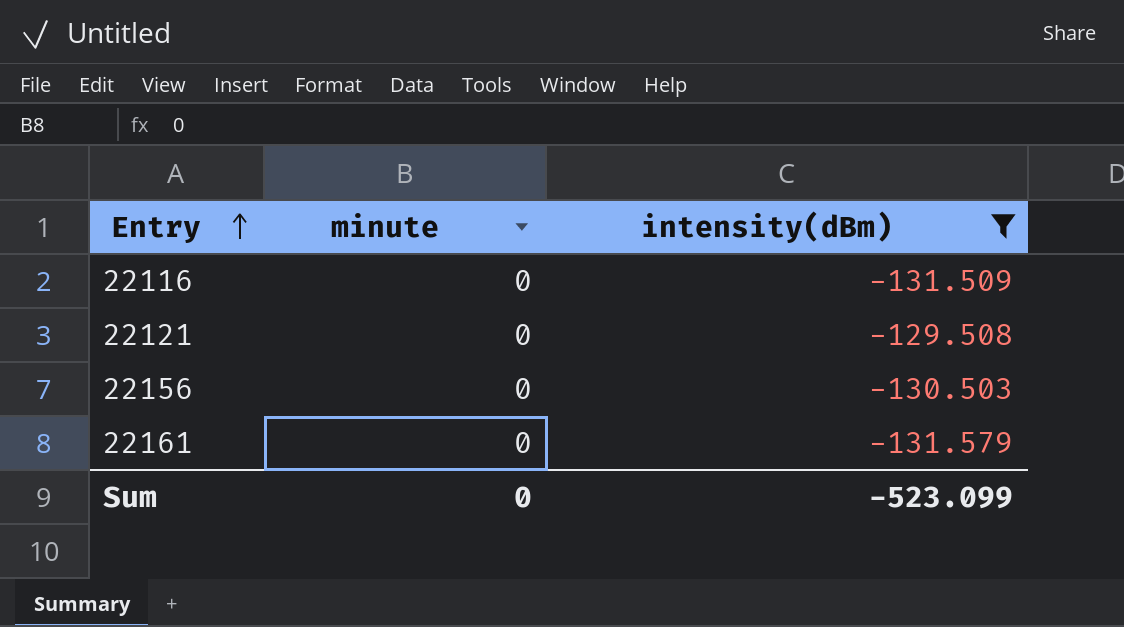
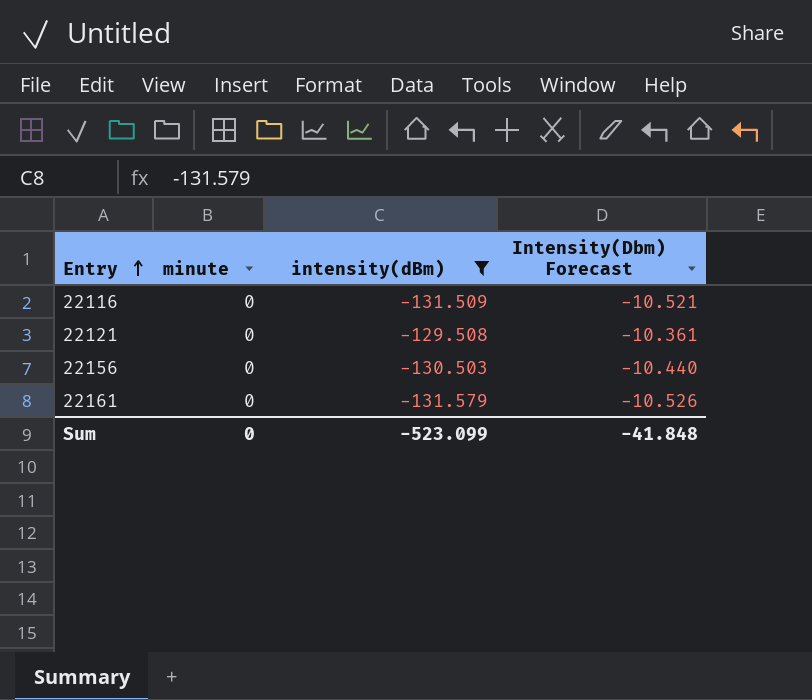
column Intensity(Dbm) Forecast | formula: none -> [intensity(dBm)] * 0.08

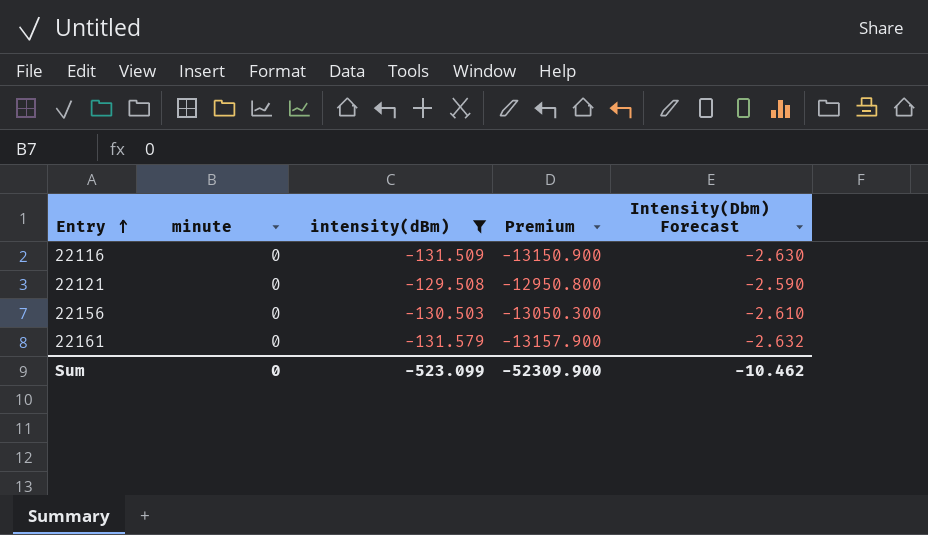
column Premium | formula: none -> [intensity(dBm)] * 100
column Intensity(Dbm) Forecast | formula: [intensity(dBm)] * 0.08 -> [intensity(dBm)] * 0.02
Sum | Intensity(Dbm) Forecast: -41.848 -> -10.462

